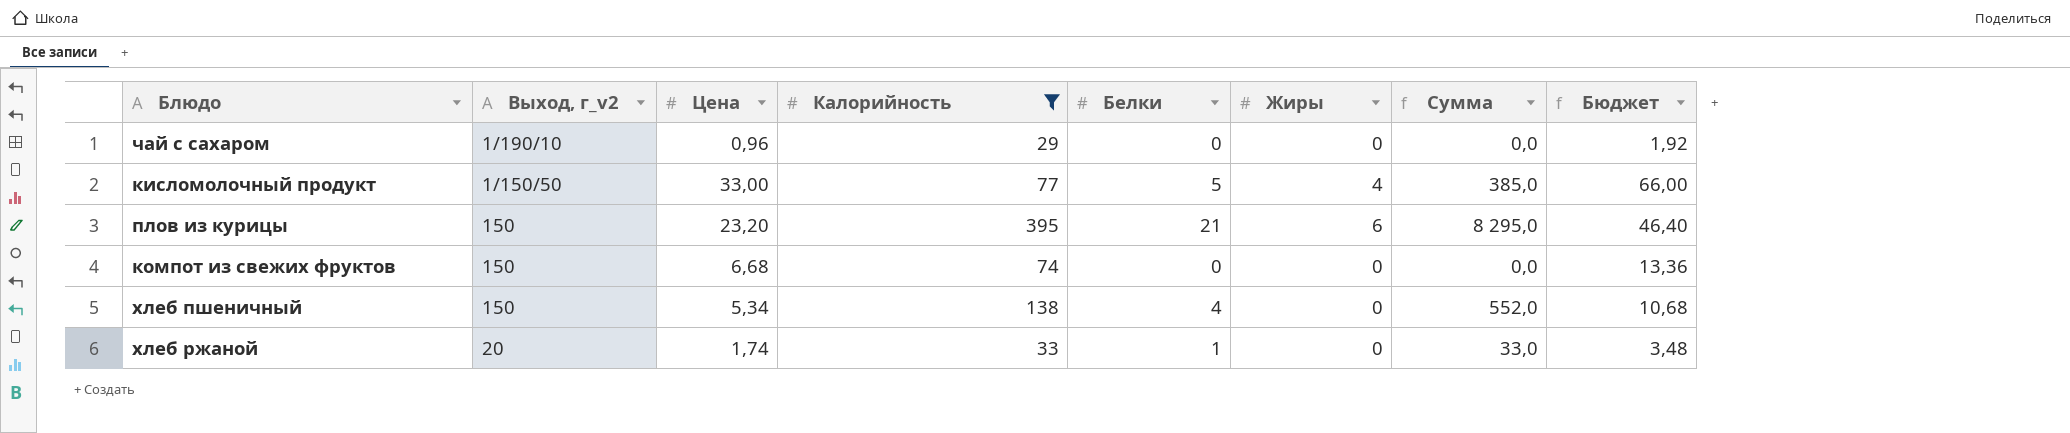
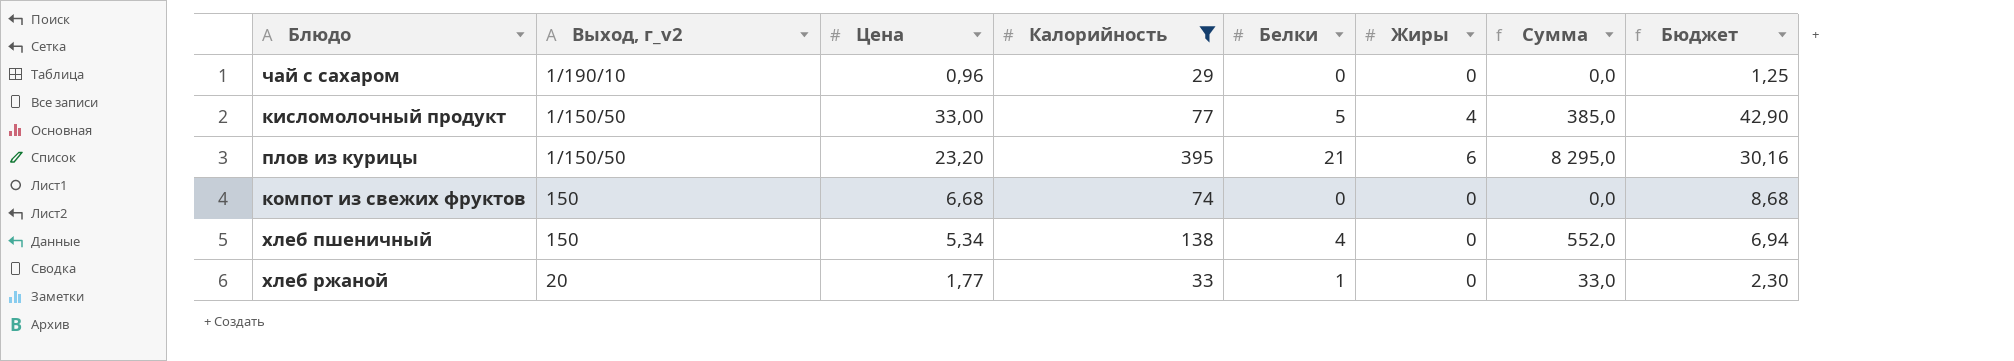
column Бюджет | formula: [Цена] * 2 -> [Цена] * 1,3
плов из курицы | Выход, г_v2: 150 -> 1/150/50
хлеб ржаной | Цена: 1,74 -> 1,77

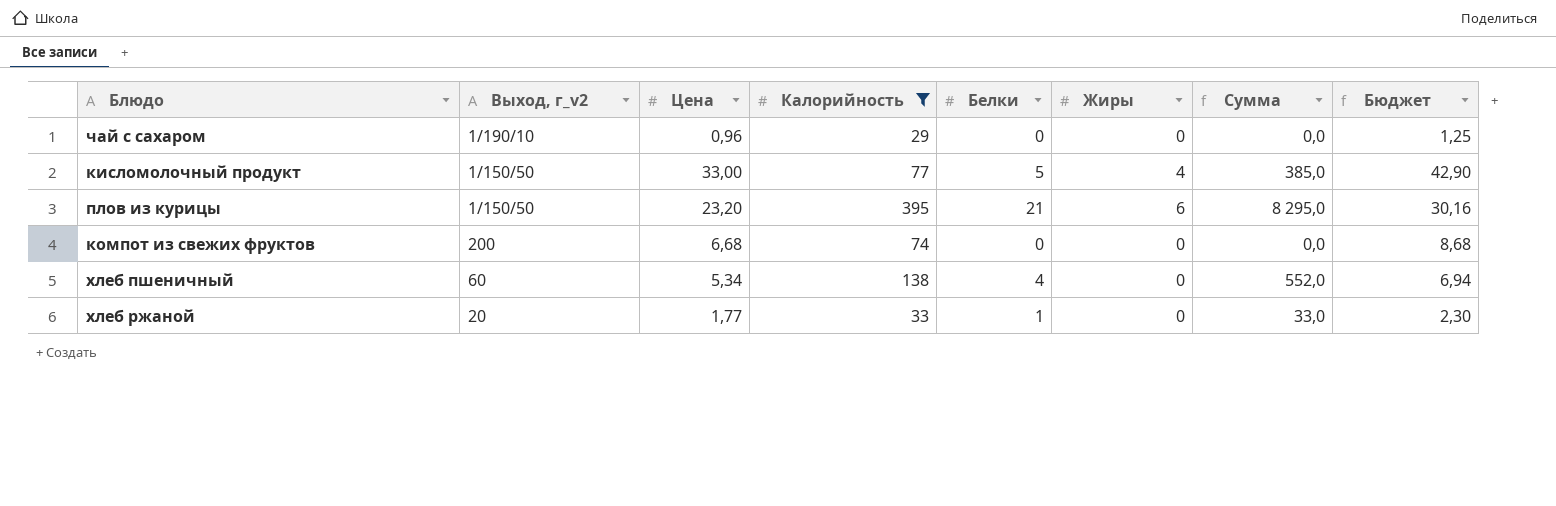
компот из свежих фруктов | Выход, г_v2: 150 -> 200
хлеб пшеничный | Выход, г_v2: 150 -> 60

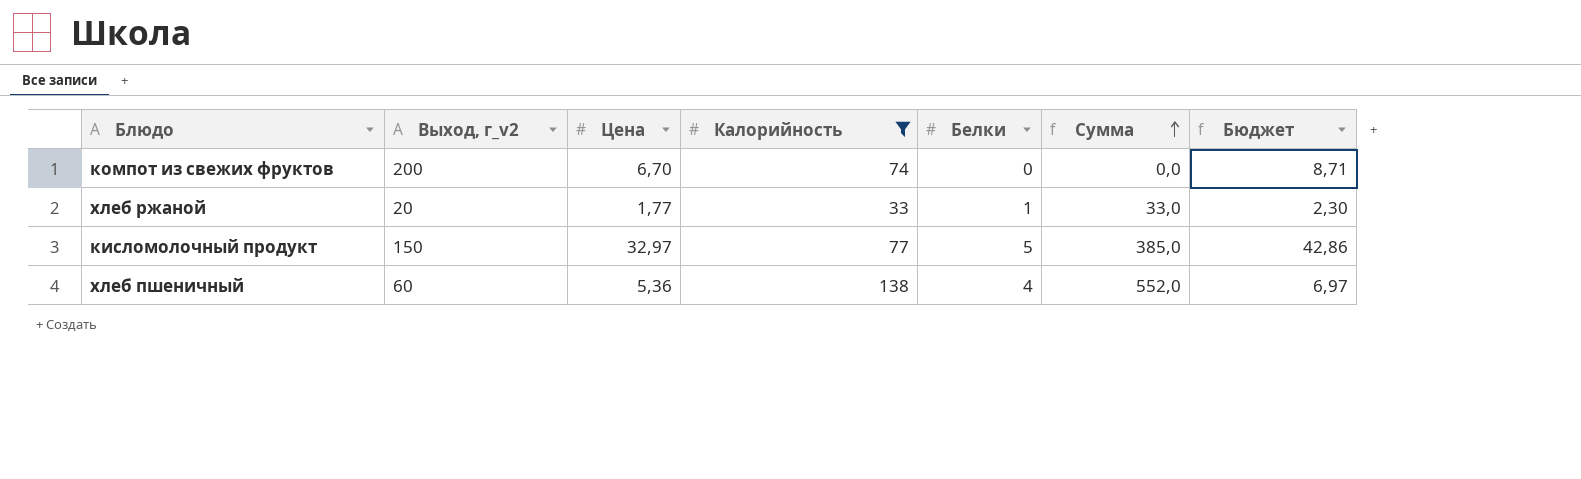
row order: none -> Сумма ascending
column Жиры | position: 6 -> none
row чай с сахаром: 1/190/10 | 0,96 | 29 | 0 | 0 | 0,0 | 1,25 -> none
row плов из курицы: 1/150/50 | 23,20 | 395 | 21 | 6 | 8 295,0 | 30,16 -> none
компот из свежих фруктов | Цена: 6,68 -> 6,70
компот из свежих фруктов | Бюджет: 8,68 -> 8,71
кисломолочный продукт | Выход, г_v2: 1/150/50 -> 150
кисломолочный продукт | Цена: 33,00 -> 32,97
кисломолочный продукт | Бюджет: 42,90 -> 42,86
хлеб пшеничный | Цена: 5,34 -> 5,36
хлеб пшеничный | Бюджет: 6,94 -> 6,97

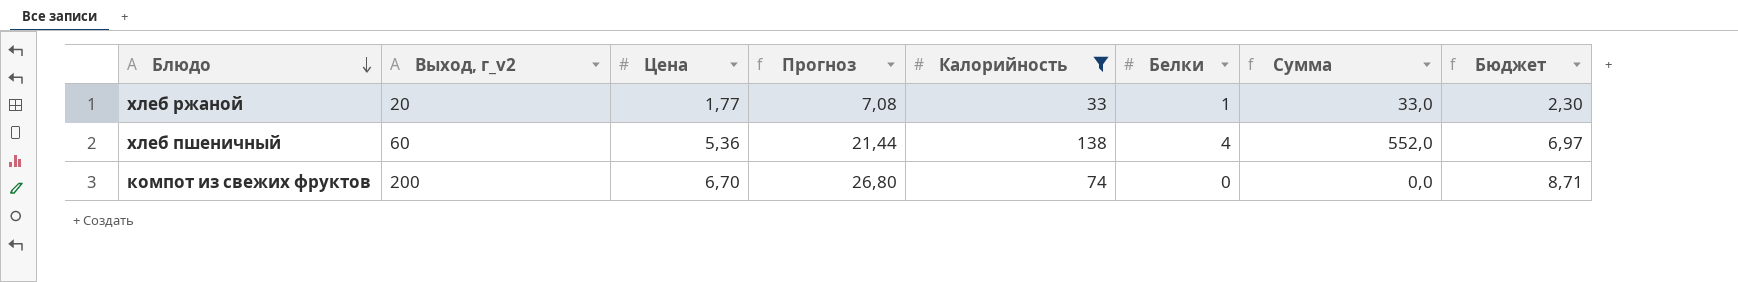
row order: Сумма ascending -> Блюдо descending
column Прогноз | formula: none -> [Цена] * 4
row кисломолочный продукт: 150 | 32,97 | 77 | 5 | 385,0 | 42,86 -> none

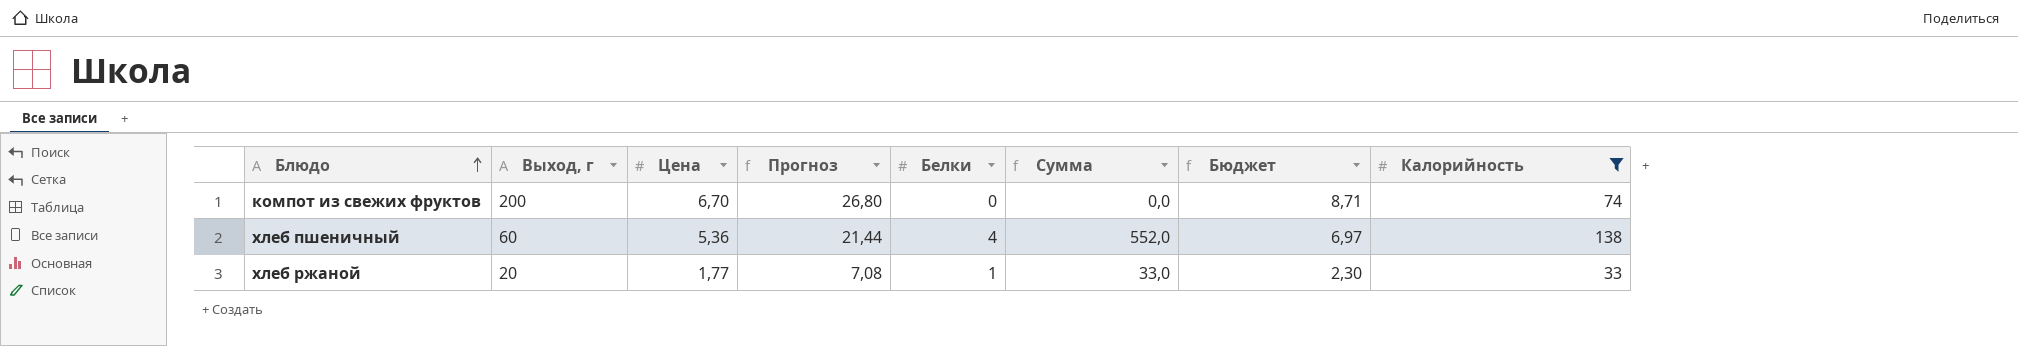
row order: Блюдо descending -> Блюдо ascending
column name: Выход, г_v2 -> Выход, г
column Калорийность | position: 5 -> 8

